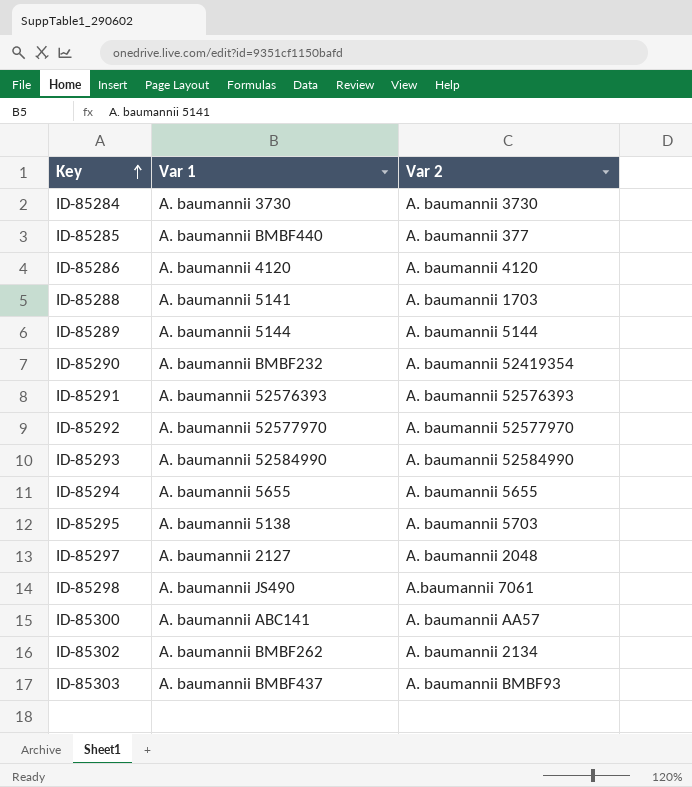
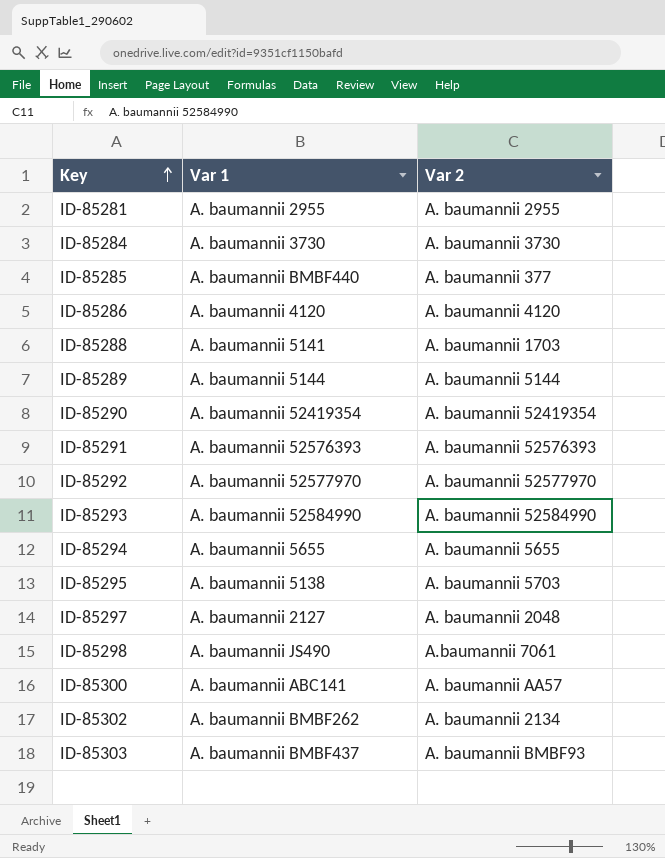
row ID-85281: none -> A. baumannii 2955 | A. baumannii 2955
ID-85290 | Var 1: A. baumannii BMBF232 -> A. baumannii 52419354

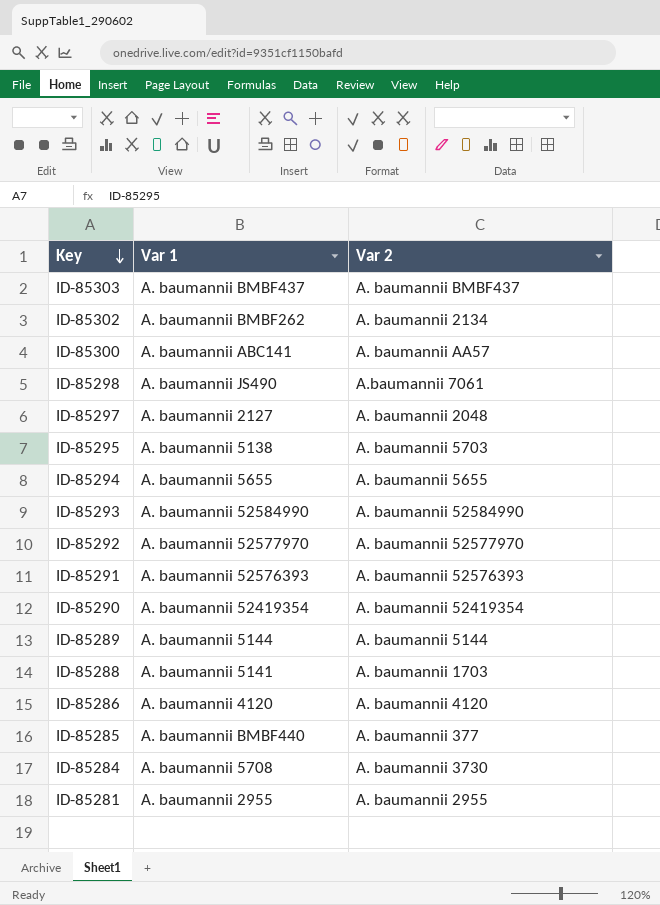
row order: Key ascending -> Key descending
ID-85303 | Var 2: A. baumannii BMBF93 -> A. baumannii BMBF437
ID-85284 | Var 1: A. baumannii 3730 -> A. baumannii 5708

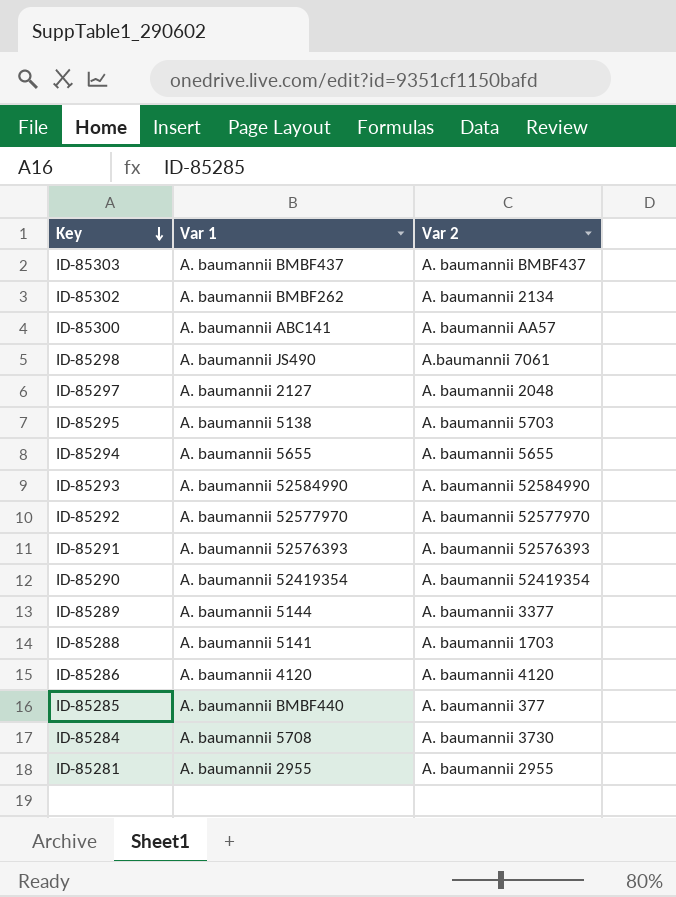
ID-85289 | Var 2: A. baumannii 5144 -> A. baumannii 3377

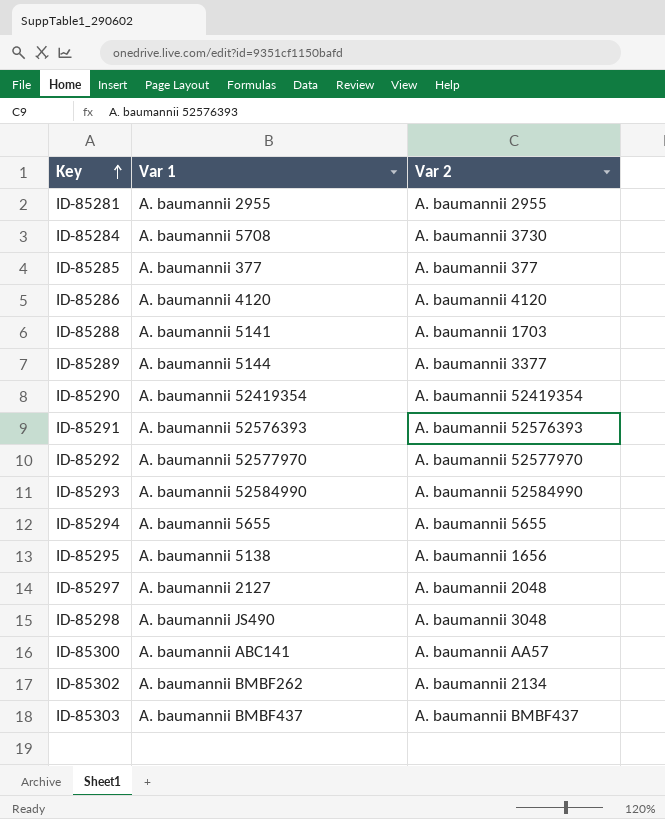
row order: Key descending -> Key ascending
ID-85285 | Var 1: A. baumannii BMBF440 -> A. baumannii 377
ID-85295 | Var 2: A. baumannii 5703 -> A. baumannii 1656
ID-85298 | Var 2: A.baumannii 7061 -> A. baumannii 3048

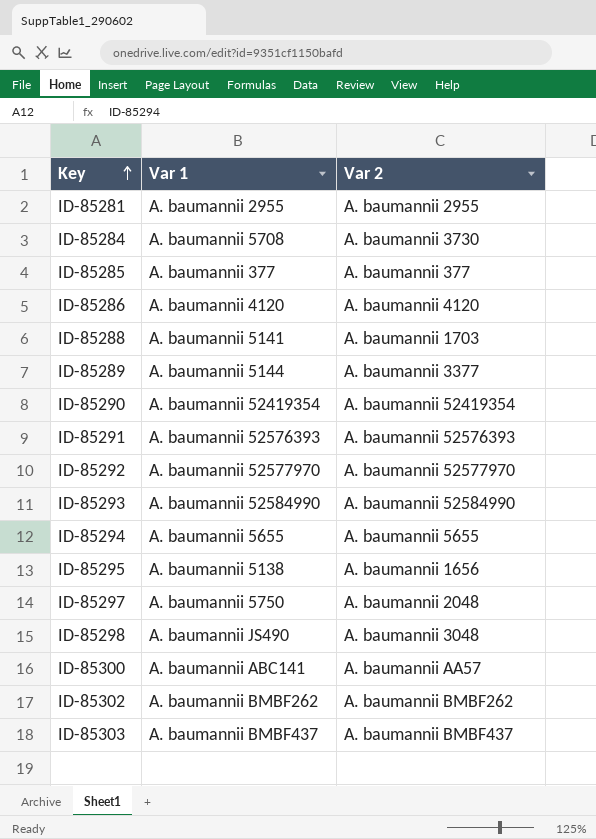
ID-85297 | Var 1: A. baumannii 2127 -> A. baumannii 5750
ID-85302 | Var 2: A. baumannii 2134 -> A. baumannii BMBF262

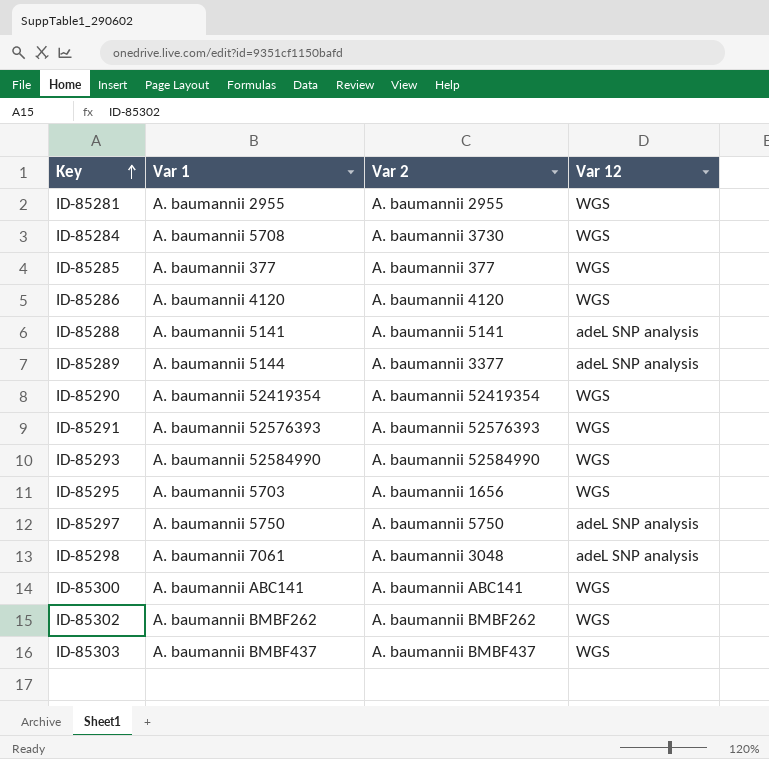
column Var 12 | position: none -> 4
row ID-85292: A. baumannii 52577970 | A. baumannii 52577970 -> none
row ID-85294: A. baumannii 5655 | A. baumannii 5655 -> none
ID-85288 | Var 2: A. baumannii 1703 -> A. baumannii 5141
ID-85295 | Var 1: A. baumannii 5138 -> A. baumannii 5703
ID-85297 | Var 2: A. baumannii 2048 -> A. baumannii 5750
ID-85298 | Var 1: A. baumannii JS490 -> A. baumannii 7061
ID-85300 | Var 2: A. baumannii AA57 -> A. baumannii ABC141

